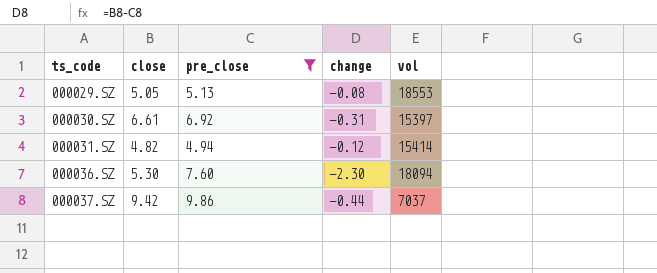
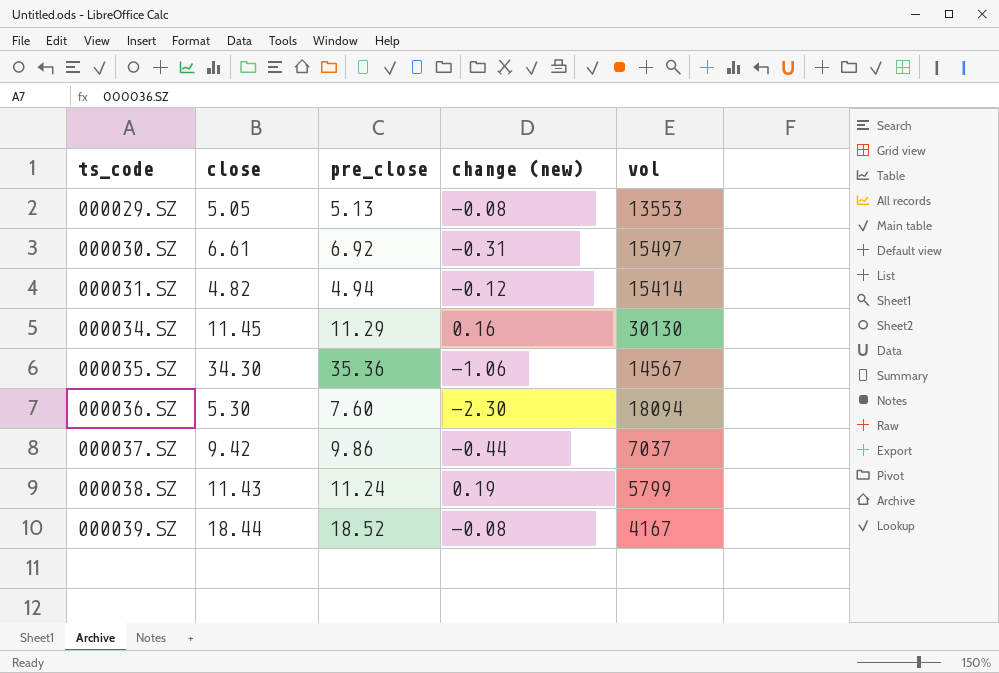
filter: pre_close <= 9.86 -> none
column name: change -> change (new)
000029.SZ | vol: 18553 -> 13553
000030.SZ | vol: 15397 -> 15497

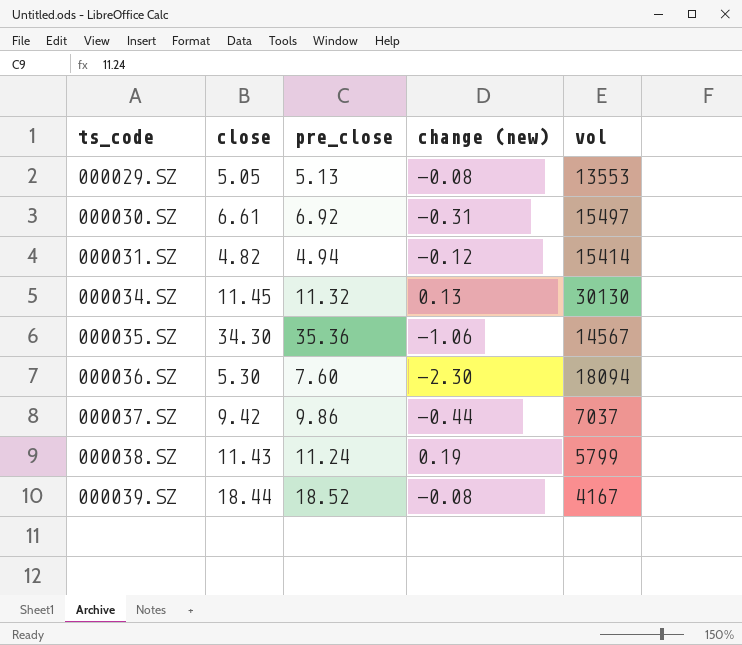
000034.SZ | pre_close: 11.29 -> 11.32
000034.SZ | change (new): 0.16 -> 0.13

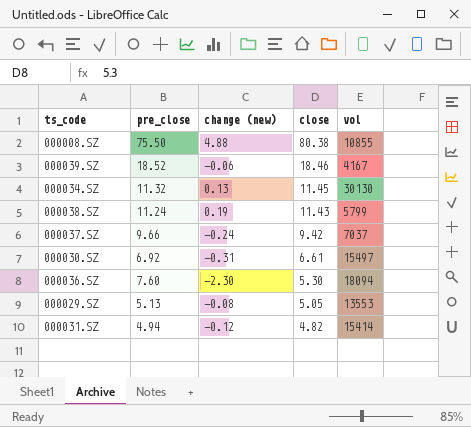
row order: ts_code ascending -> close descending
column close | position: 2 -> 4
row 000035.SZ: 34.30 | 35.36 | -1.06 | 14567 -> none
row 000008.SZ: none -> 75.50 | 4.88 | 80.38 | 10855
000039.SZ | change (new): -0.08 -> -0.06
000039.SZ | close: 18.44 -> 18.46
000037.SZ | pre_close: 9.86 -> 9.66
000037.SZ | change (new): -0.44 -> -0.24

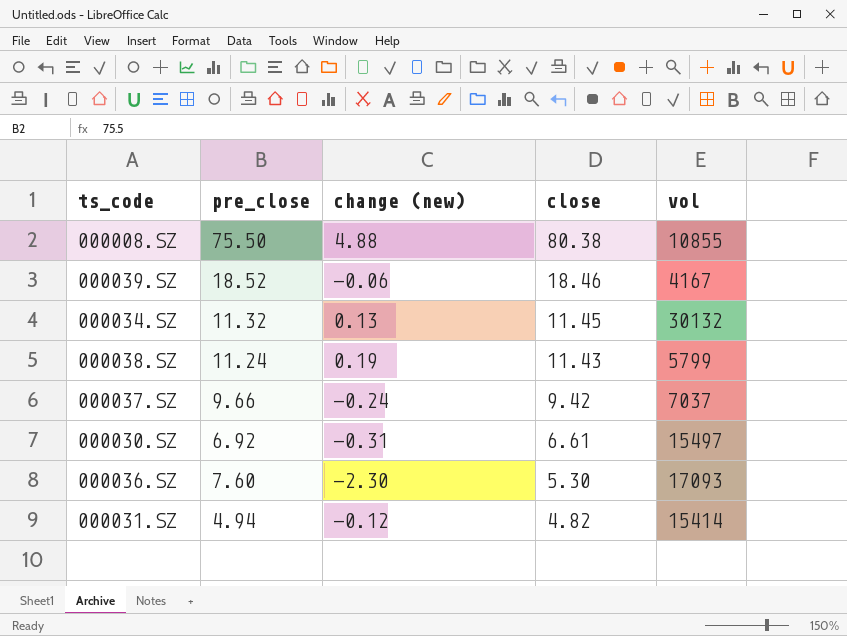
row 000029.SZ: 5.13 | -0.08 | 5.05 | 13553 -> none
000034.SZ | vol: 30130 -> 30132
000036.SZ | vol: 18094 -> 17093

